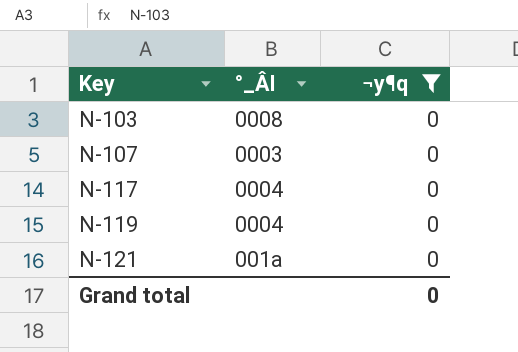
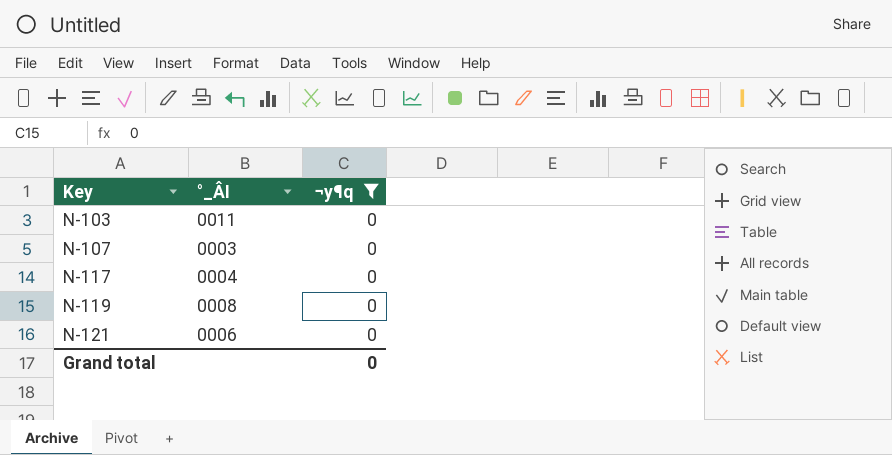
N-103 | °_ÂI: 0008 -> 0011
N-119 | °_ÂI: 0004 -> 0008
N-121 | °_ÂI: 001a -> 0006

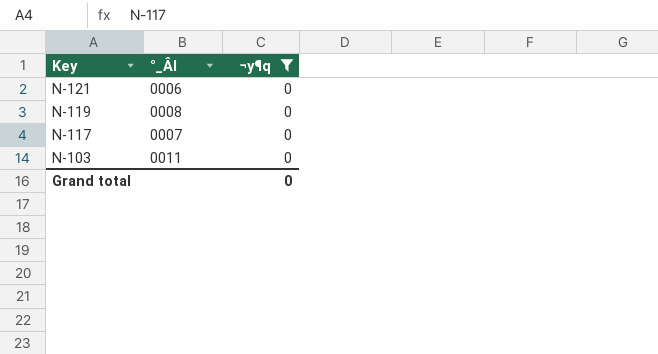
row order: Key ascending -> Key descending
row N-107: 0003 | 0 -> none
N-117 | °_ÂI: 0004 -> 0007

